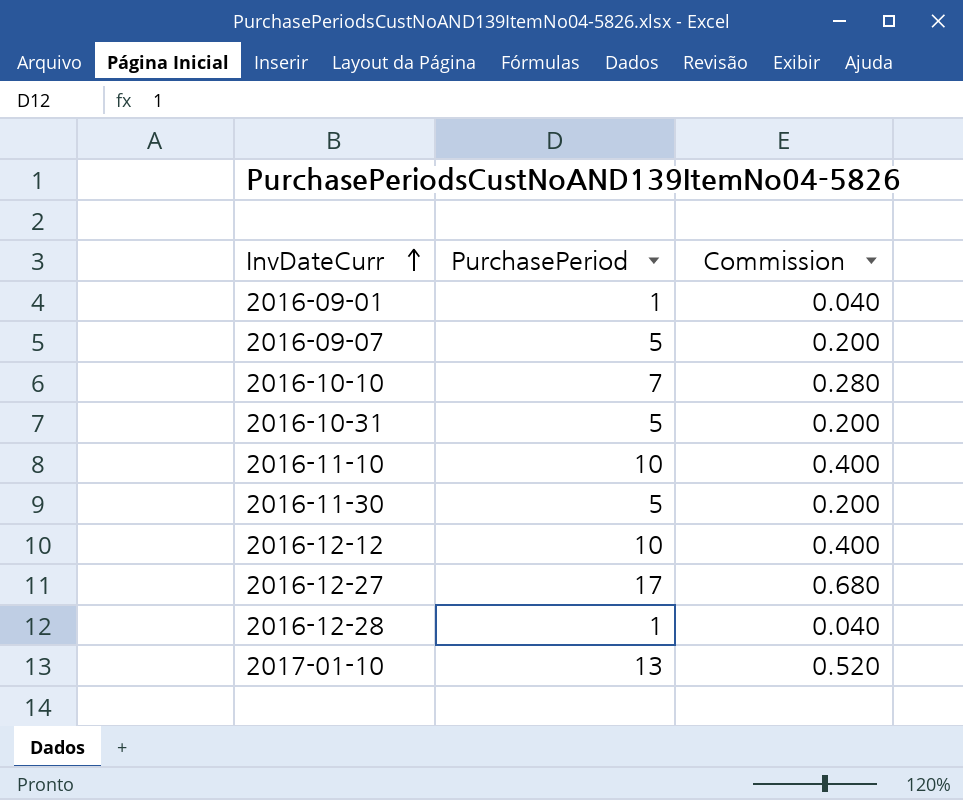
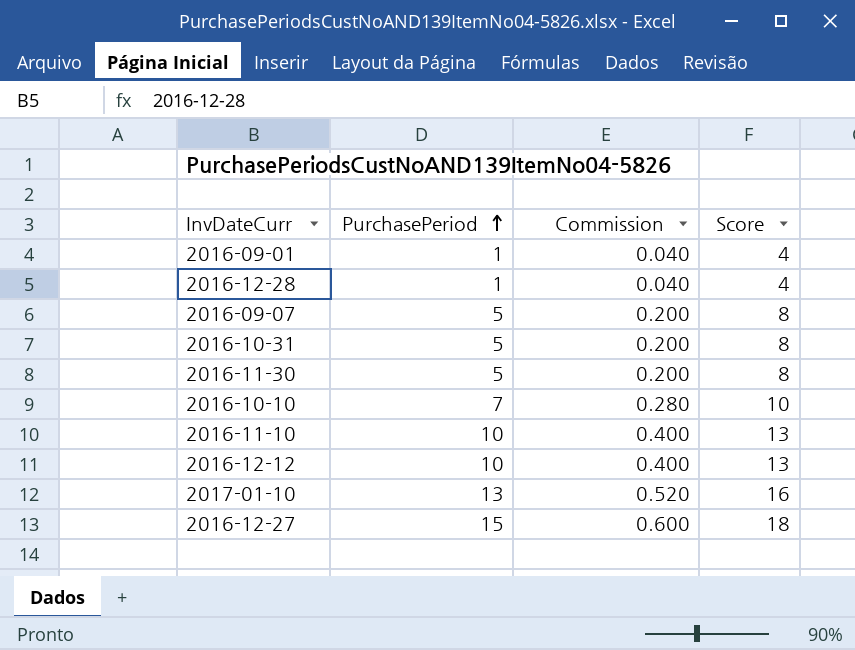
row order: InvDateCurr ascending -> PurchasePeriod ascending
column Score | formula: none -> [PurchasePeriod] + 3
2016-12-27 | PurchasePeriod: 17 -> 15
2016-12-27 | Commission: 0.680 -> 0.600

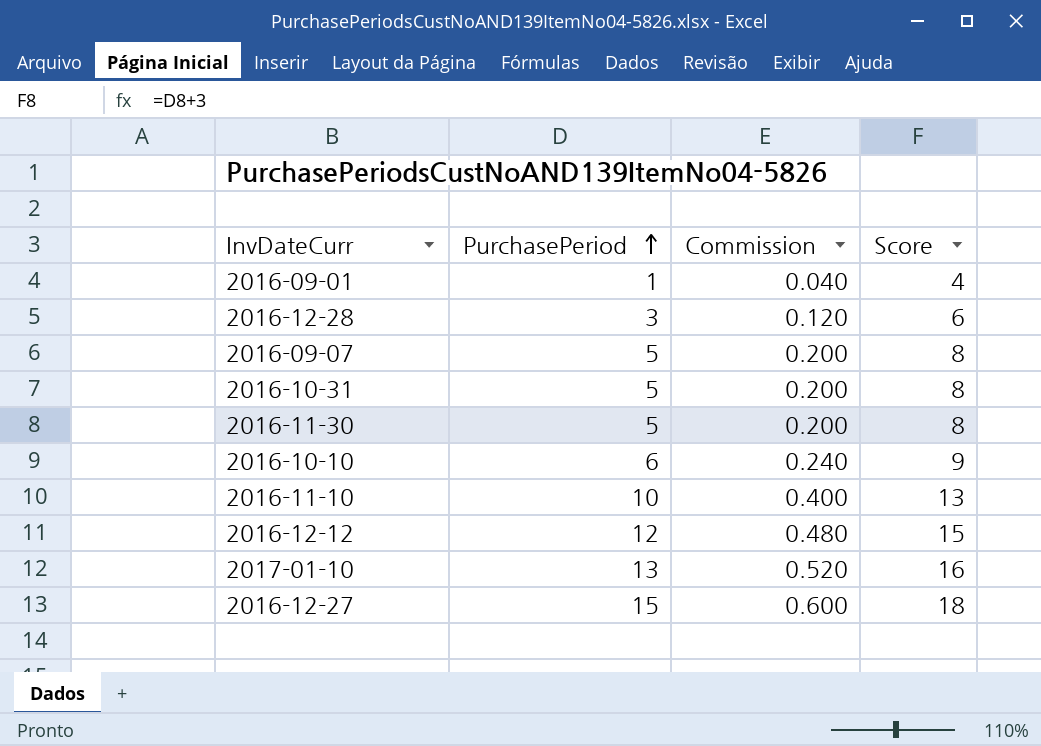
2016-12-28 | PurchasePeriod: 1 -> 3
2016-12-28 | Commission: 0.040 -> 0.120
2016-12-28 | Score: 4 -> 6
2016-10-10 | PurchasePeriod: 7 -> 6
2016-10-10 | Commission: 0.280 -> 0.240
2016-10-10 | Score: 10 -> 9
2016-12-12 | PurchasePeriod: 10 -> 12
2016-12-12 | Commission: 0.400 -> 0.480
2016-12-12 | Score: 13 -> 15

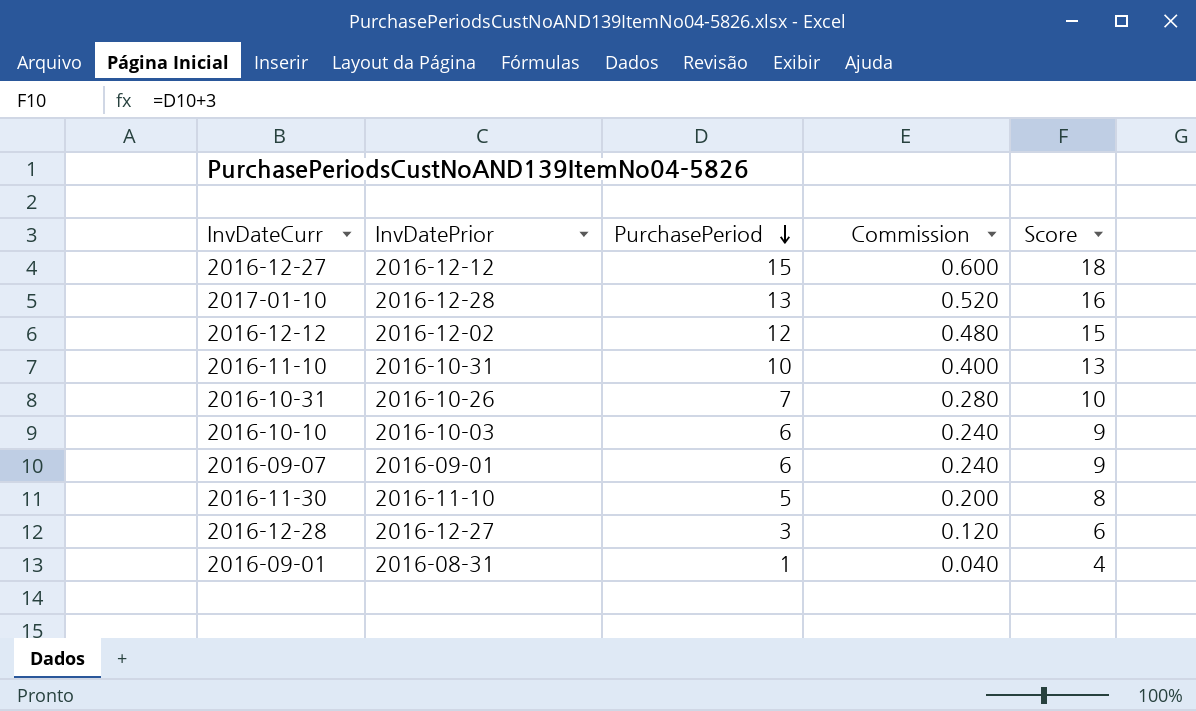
row order: PurchasePeriod ascending -> PurchasePeriod descending
column InvDatePrior | position: none -> 2
2016-10-31 | PurchasePeriod: 5 -> 7
2016-10-31 | Commission: 0.200 -> 0.280
2016-10-31 | Score: 8 -> 10
2016-09-07 | PurchasePeriod: 5 -> 6
2016-09-07 | Commission: 0.200 -> 0.240
2016-09-07 | Score: 8 -> 9

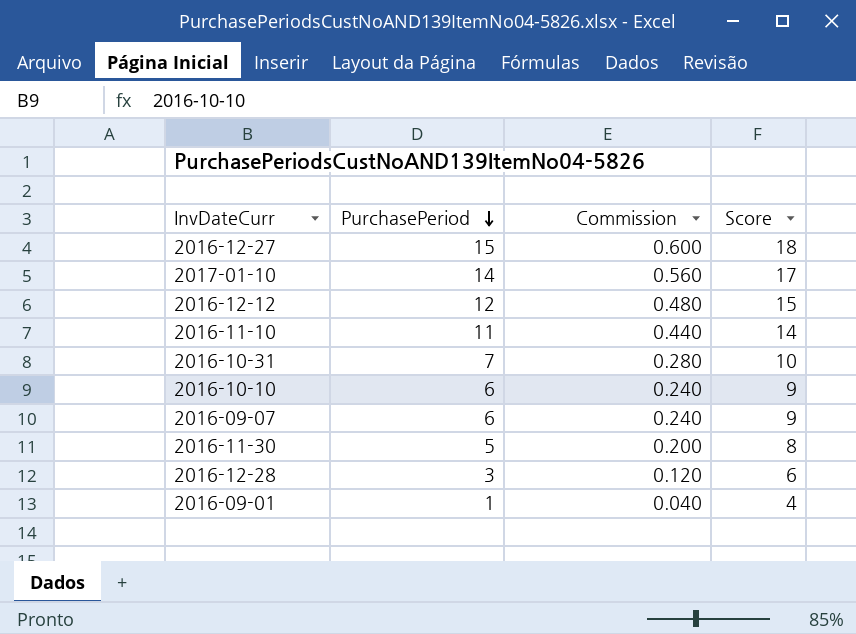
column InvDatePrior | position: 2 -> none
2017-01-10 | PurchasePeriod: 13 -> 14
2017-01-10 | Commission: 0.520 -> 0.560
2017-01-10 | Score: 16 -> 17
2016-11-10 | PurchasePeriod: 10 -> 11
2016-11-10 | Commission: 0.400 -> 0.440
2016-11-10 | Score: 13 -> 14

